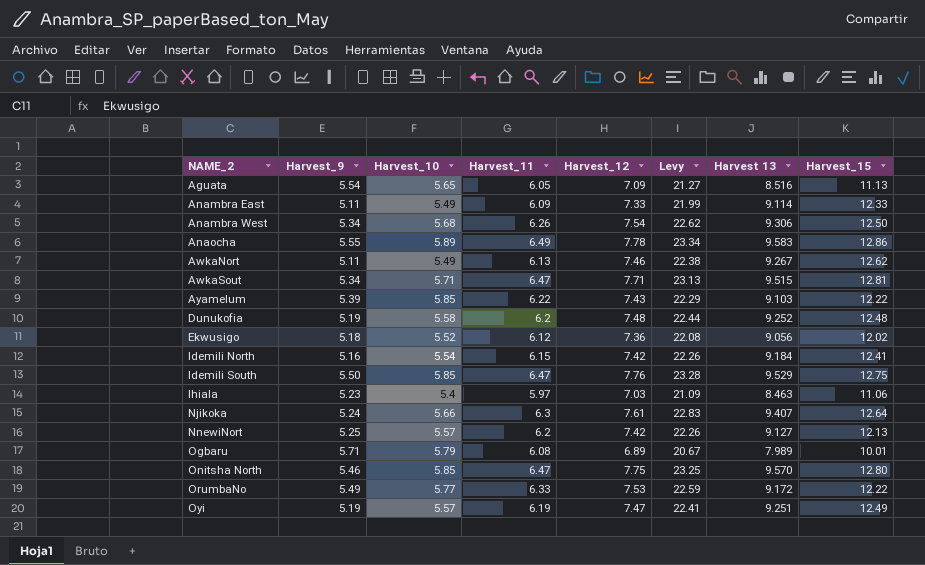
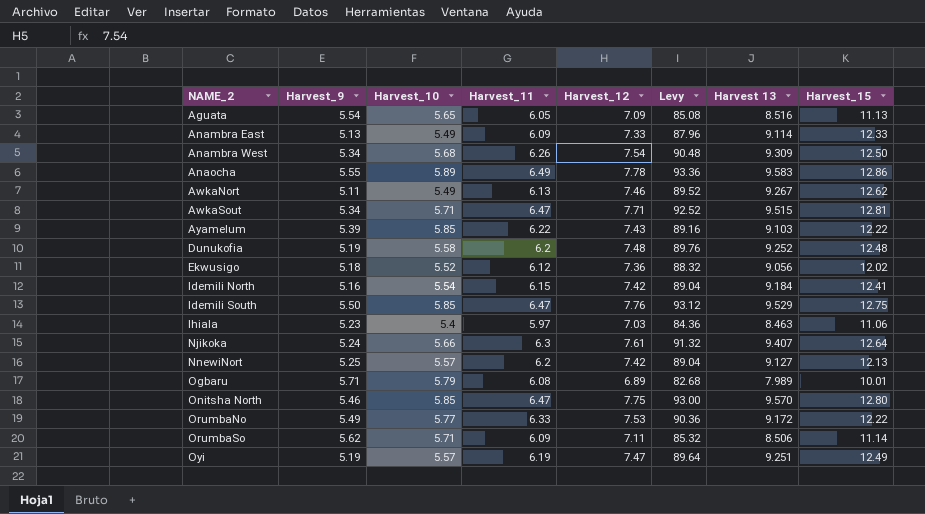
column Levy | formula: [Harvest_12] * 3 -> [Harvest_12] * 12
Anambra East | Harvest_9: 5.11 -> 5.13
Anambra West | Harvest 13: 9.306 -> 9.309
row OrumbaSo: none -> 5.62 | 5.71 | 6.09 | 7.11 | 85.32 | 8.506 | 11.14

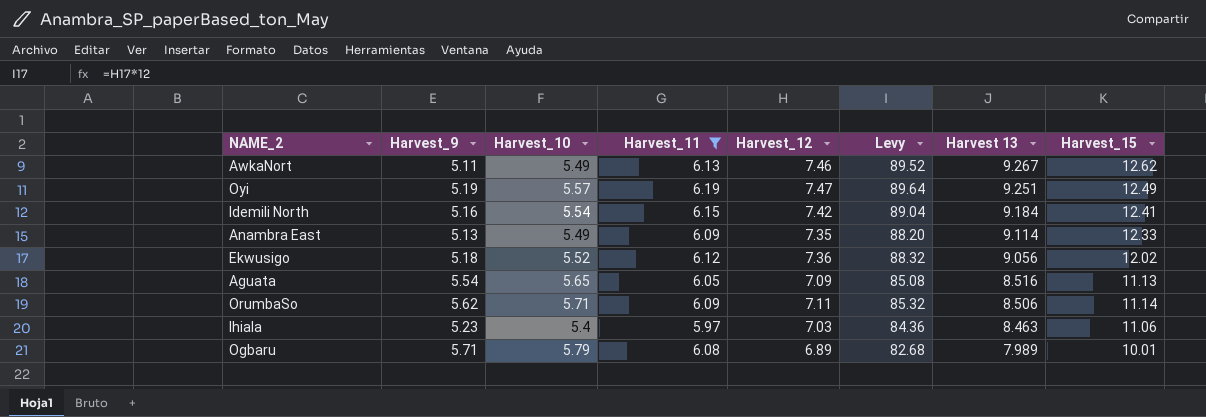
filter: none -> Harvest_11 <= 6.19
row order: NAME_2 ascending -> Harvest 13 descending
Anambra East | Harvest_12: 7.33 -> 7.35
Anambra East | Levy: 87.96 -> 88.20

